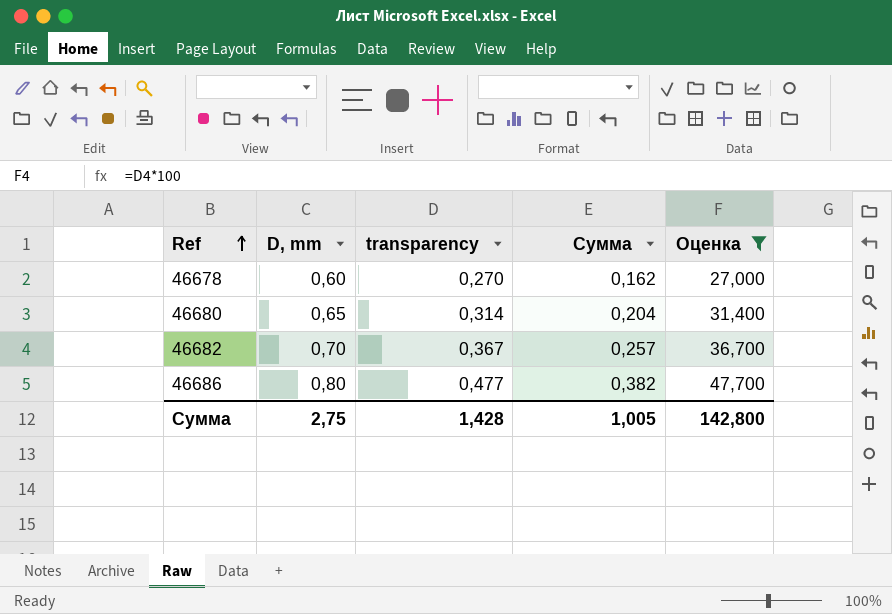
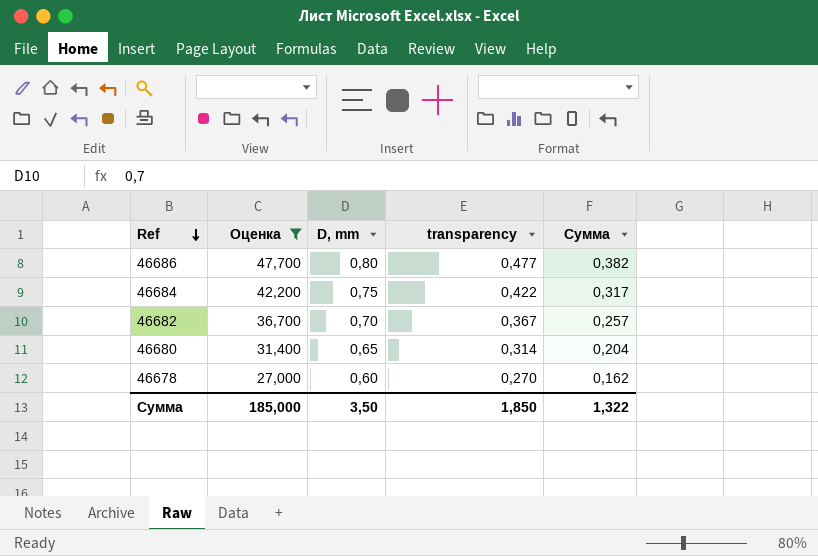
row order: Ref ascending -> Ref descending
column Оценка | position: 5 -> 2
row 46684: none -> 42,200 | 0,75 | 0,422 | 0,317
Сумма | Оценка: 142,800 -> 185,000
Сумма | D, mm: 2,75 -> 3,50
Сумма | transparency: 1,428 -> 1,850
Сумма | Сумма: 1,005 -> 1,322

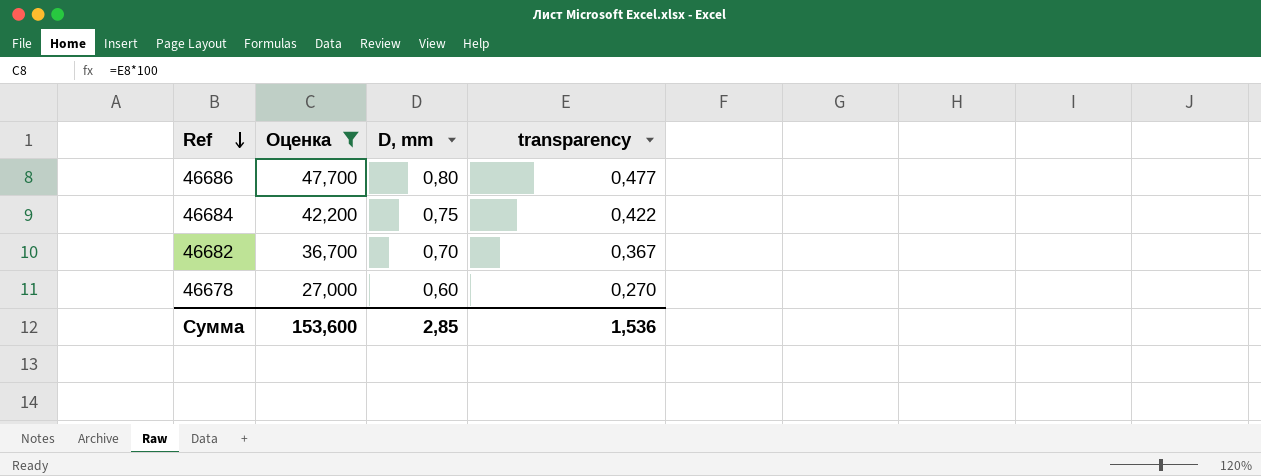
column Сумма | formula: [D, mm] * [transparency] -> none
row 46680: 31,400 | 0,65 | 0,314 | 0,204 -> none
Сумма | Оценка: 185,000 -> 153,600
Сумма | D, mm: 3,50 -> 2,85
Сумма | transparency: 1,850 -> 1,536

